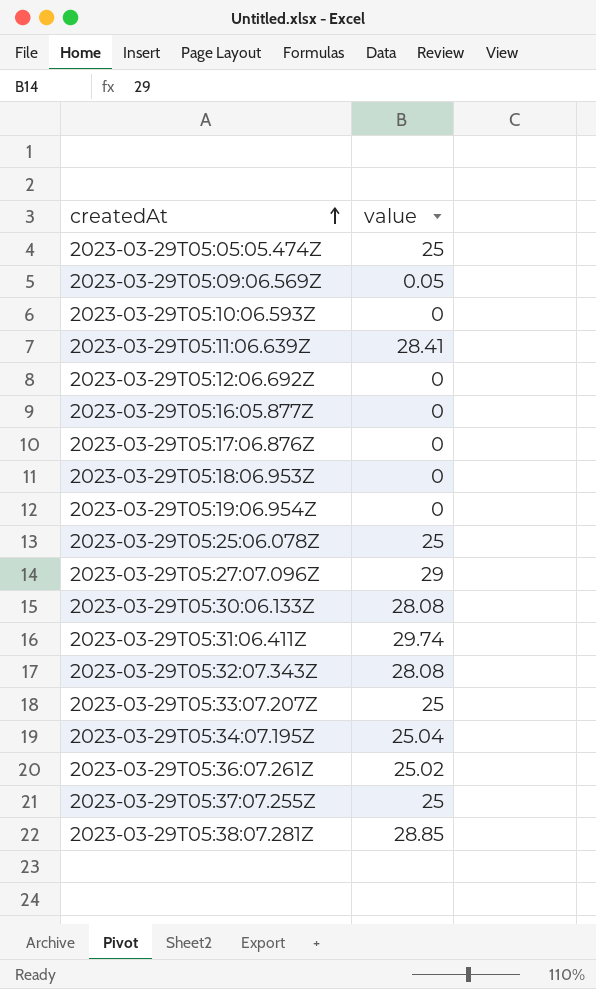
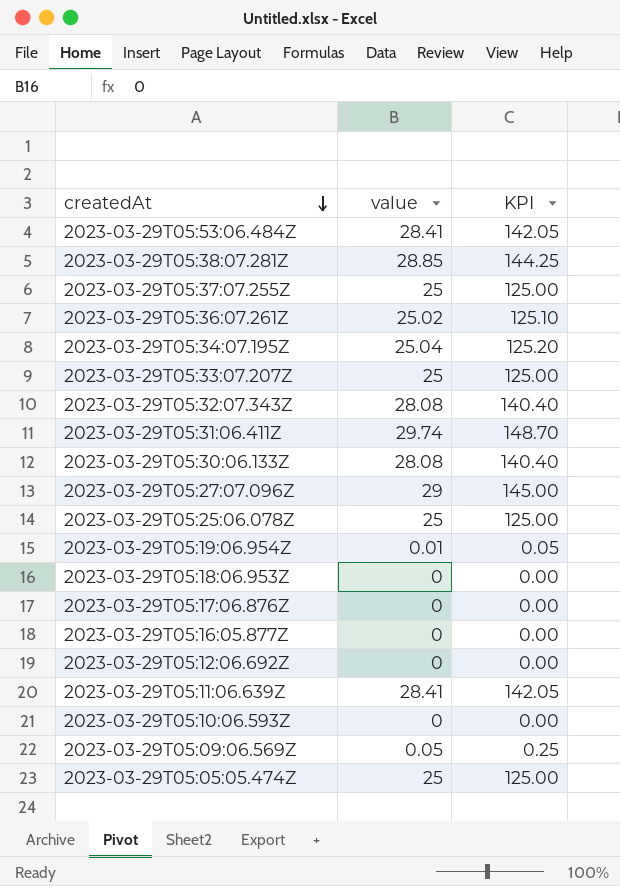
row order: createdAt ascending -> createdAt descending
column KPI | formula: none -> [value] * 5
row 2023-03-29T05:53:06.484Z: none -> 28.41 | 142.05
2023-03-29T05:19:06.954Z | value: 0 -> 0.01

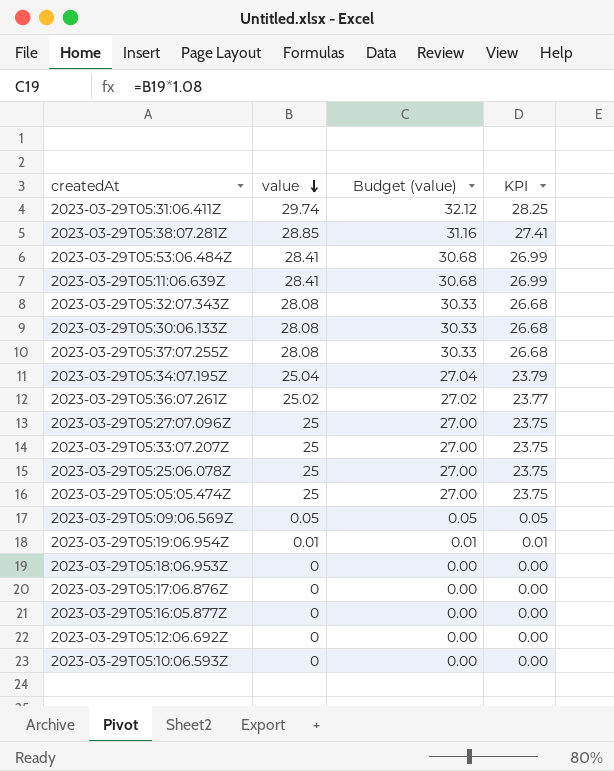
row order: createdAt descending -> value descending
column Budget (value) | formula: none -> [value] * 1.08
column KPI | formula: [value] * 5 -> [value] * 0.95
2023-03-29T05:37:07.255Z | value: 25 -> 28.08
2023-03-29T05:27:07.096Z | value: 29 -> 25

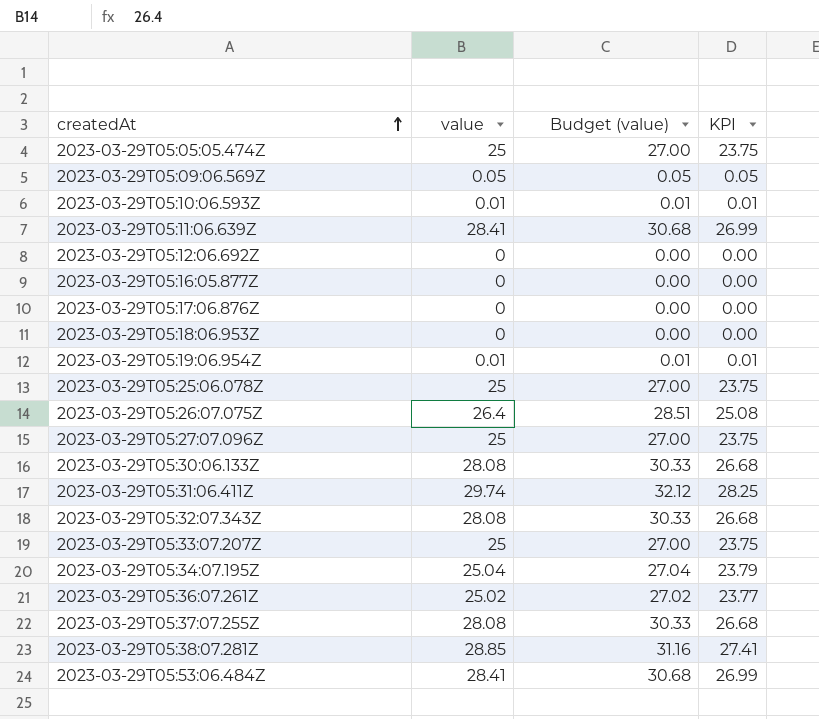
row order: value descending -> createdAt ascending
2023-03-29T05:10:06.593Z | value: 0 -> 0.01
2023-03-29T05:10:06.593Z | Budget (value): 0.00 -> 0.01
2023-03-29T05:10:06.593Z | KPI: 0.00 -> 0.01
row 2023-03-29T05:26:07.075Z: none -> 26.4 | 28.51 | 25.08

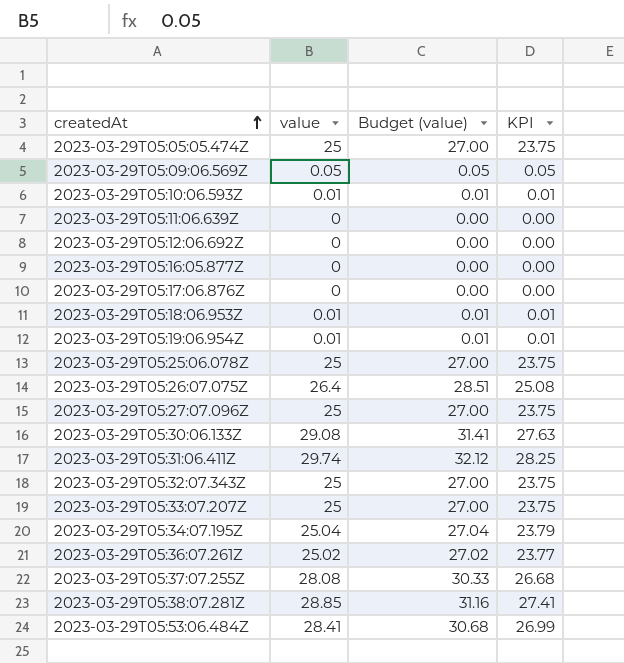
2023-03-29T05:11:06.639Z | value: 28.41 -> 0
2023-03-29T05:11:06.639Z | Budget (value): 30.68 -> 0.00
2023-03-29T05:11:06.639Z | KPI: 26.99 -> 0.00
2023-03-29T05:18:06.953Z | value: 0 -> 0.01
2023-03-29T05:18:06.953Z | Budget (value): 0.00 -> 0.01
2023-03-29T05:18:06.953Z | KPI: 0.00 -> 0.01
2023-03-29T05:30:06.133Z | value: 28.08 -> 29.08
2023-03-29T05:30:06.133Z | Budget (value): 30.33 -> 31.41
2023-03-29T05:30:06.133Z | KPI: 26.68 -> 27.63
2023-03-29T05:32:07.343Z | value: 28.08 -> 25
2023-03-29T05:32:07.343Z | Budget (value): 30.33 -> 27.00
2023-03-29T05:32:07.343Z | KPI: 26.68 -> 23.75

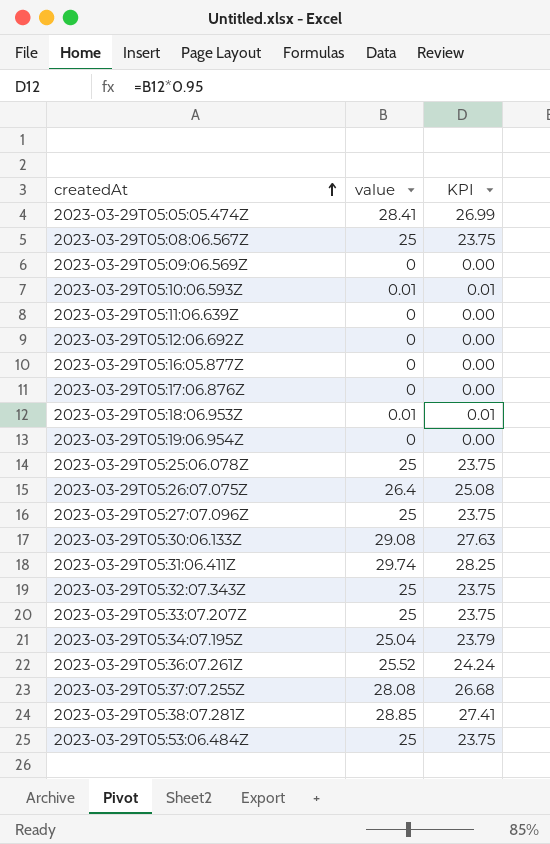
column Budget (value) | formula: [value] * 1.08 -> none
2023-03-29T05:05:05.474Z | value: 25 -> 28.41
2023-03-29T05:05:05.474Z | KPI: 23.75 -> 26.99
row 2023-03-29T05:08:06.567Z: none -> 25 | 23.75
2023-03-29T05:09:06.569Z | value: 0.05 -> 0
2023-03-29T05:09:06.569Z | KPI: 0.05 -> 0.00
2023-03-29T05:19:06.954Z | value: 0.01 -> 0
2023-03-29T05:19:06.954Z | KPI: 0.01 -> 0.00
2023-03-29T05:36:07.261Z | value: 25.02 -> 25.52
2023-03-29T05:36:07.261Z | KPI: 23.77 -> 24.24
2023-03-29T05:53:06.484Z | value: 28.41 -> 25
2023-03-29T05:53:06.484Z | KPI: 26.99 -> 23.75

